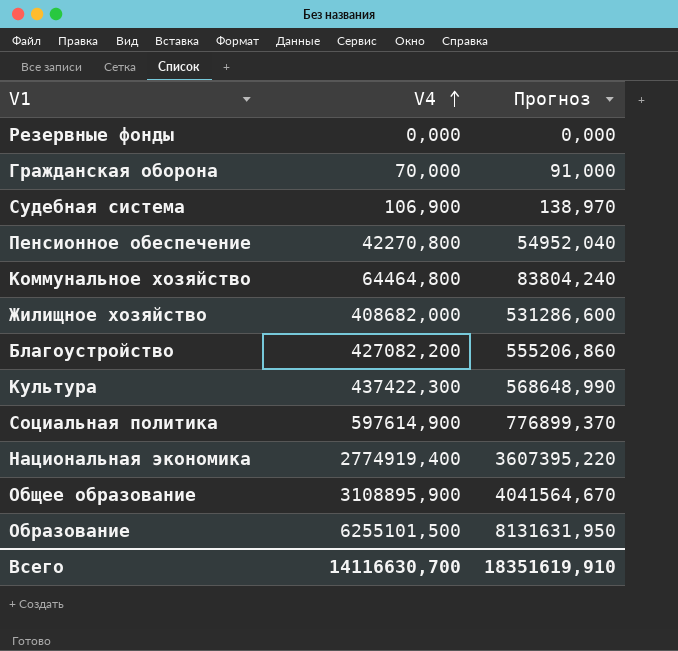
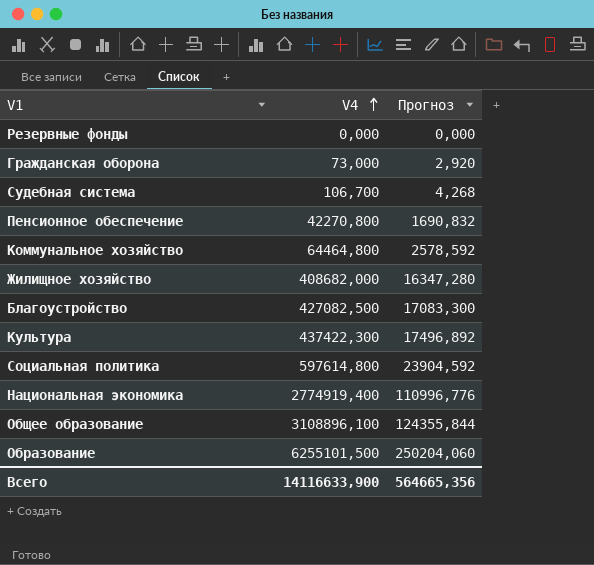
column Прогноз | formula: [V4] * 1,3 -> [V4] * 0,04
Гражданская оборона | V4: 70,000 -> 73,000
Судебная система | V4: 106,900 -> 106,700
Благоустройство | V4: 427082,200 -> 427082,500
Социальная политика | V4: 597614,900 -> 597614,800
Общее образование | V4: 3108895,900 -> 3108896,100
Всего | V4: 14116630,700 -> 14116633,900
Всего | Прогноз: 18351619,910 -> 564665,356

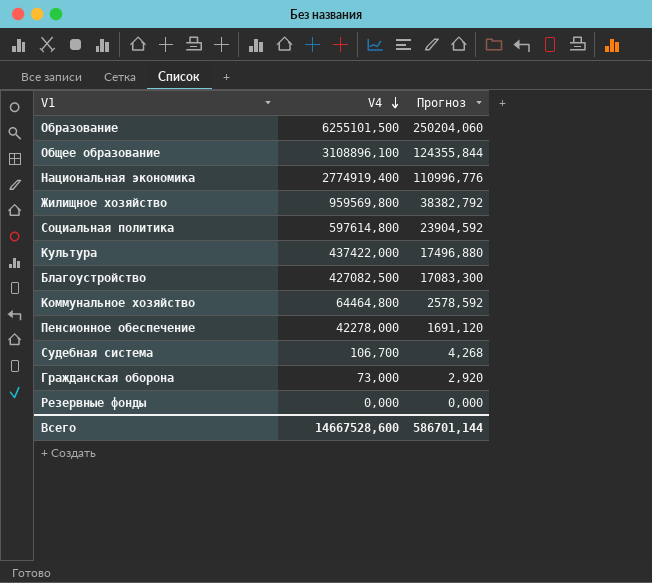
row order: V4 ascending -> V4 descending
Жилищное хозяйство | V4: 408682,000 -> 959569,800
Жилищное хозяйство | Прогноз: 16347,280 -> 38382,792
Культура | V4: 437422,300 -> 437422,000
Культура | Прогноз: 17496,892 -> 17496,880
Пенсионное обеспечение | V4: 42270,800 -> 42278,000
Пенсионное обеспечение | Прогноз: 1690,832 -> 1691,120
Всего | V4: 14116633,900 -> 14667528,600
Всего | Прогноз: 564665,356 -> 586701,144

